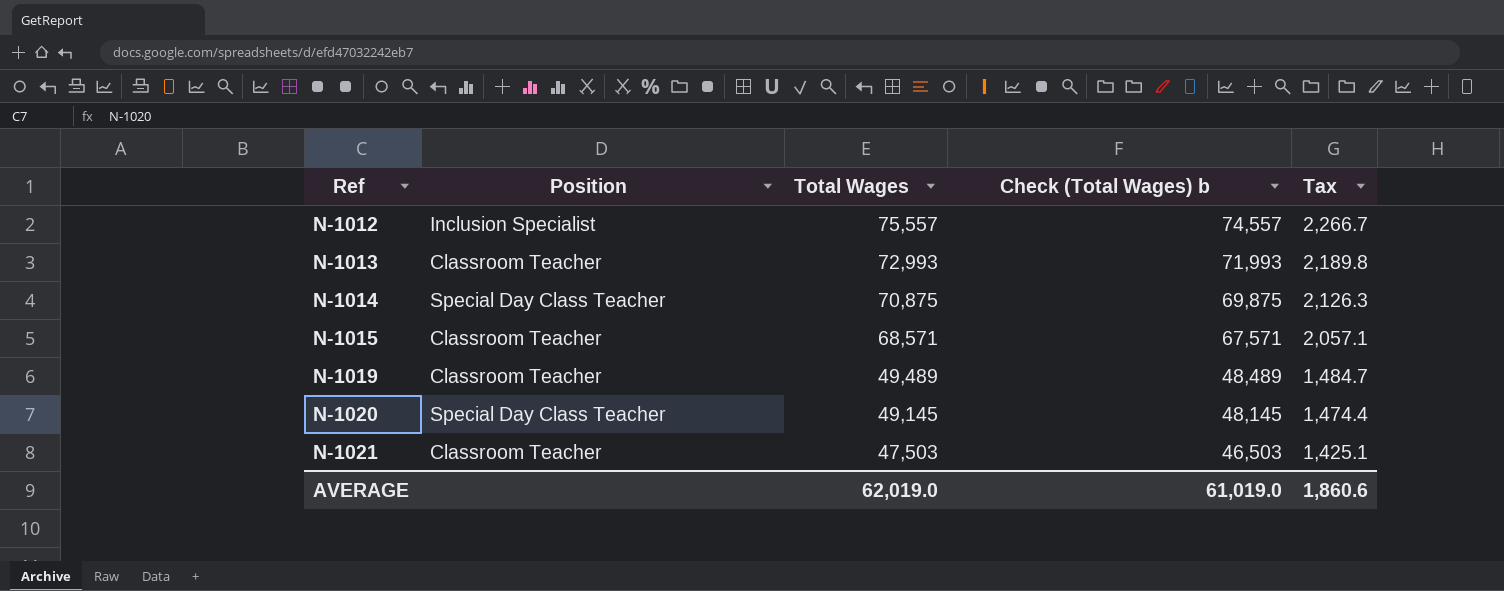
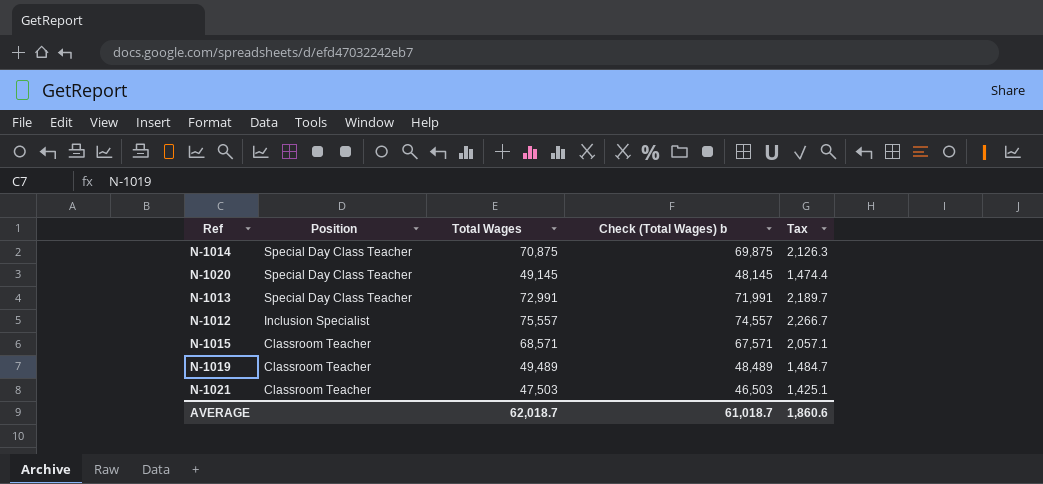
row order: Ref ascending -> Position descending
N-1013 | Position: Classroom Teacher -> Special Day Class Teacher
N-1013 | Total Wages: 72,993 -> 72,991
N-1013 | Check (Total Wages) b: 71,993 -> 71,991
N-1013 | Tax: 2,189.8 -> 2,189.7
AVERAGE | Total Wages: 62,019.0 -> 62,018.7
AVERAGE | Check (Total Wages) b: 61,019.0 -> 61,018.7

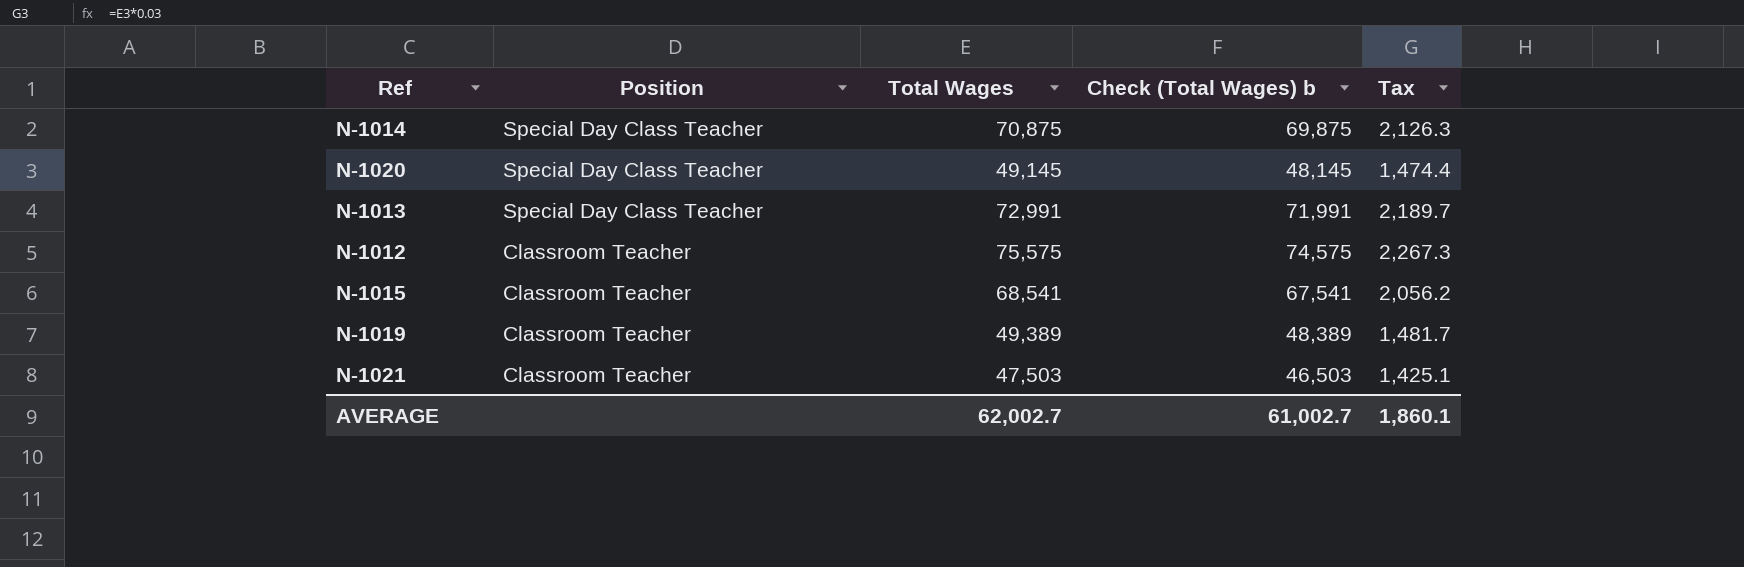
N-1012 | Position: Inclusion Specialist -> Classroom Teacher
N-1012 | Total Wages: 75,557 -> 75,575
N-1012 | Check (Total Wages) b: 74,557 -> 74,575
N-1012 | Tax: 2,266.7 -> 2,267.3
N-1015 | Total Wages: 68,571 -> 68,541
N-1015 | Check (Total Wages) b: 67,571 -> 67,541
N-1015 | Tax: 2,057.1 -> 2,056.2
N-1019 | Total Wages: 49,489 -> 49,389
N-1019 | Check (Total Wages) b: 48,489 -> 48,389
N-1019 | Tax: 1,484.7 -> 1,481.7
AVERAGE | Total Wages: 62,018.7 -> 62,002.7
AVERAGE | Check (Total Wages) b: 61,018.7 -> 61,002.7
AVERAGE | Tax: 1,860.6 -> 1,860.1

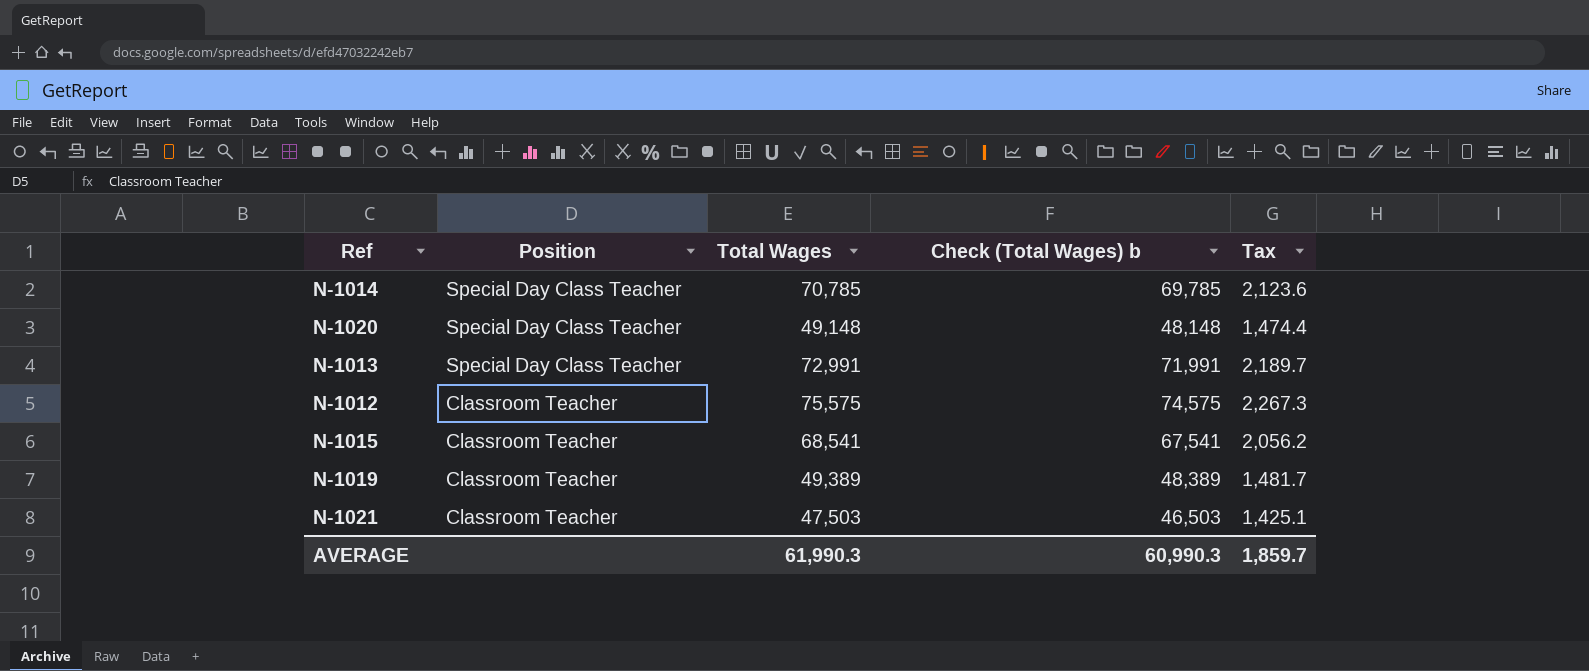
N-1014 | Total Wages: 70,875 -> 70,785
N-1014 | Check (Total Wages) b: 69,875 -> 69,785
N-1014 | Tax: 2,126.3 -> 2,123.6
N-1020 | Total Wages: 49,145 -> 49,148
N-1020 | Check (Total Wages) b: 48,145 -> 48,148
AVERAGE | Total Wages: 62,002.7 -> 61,990.3
AVERAGE | Check (Total Wages) b: 61,002.7 -> 60,990.3
AVERAGE | Tax: 1,860.1 -> 1,859.7

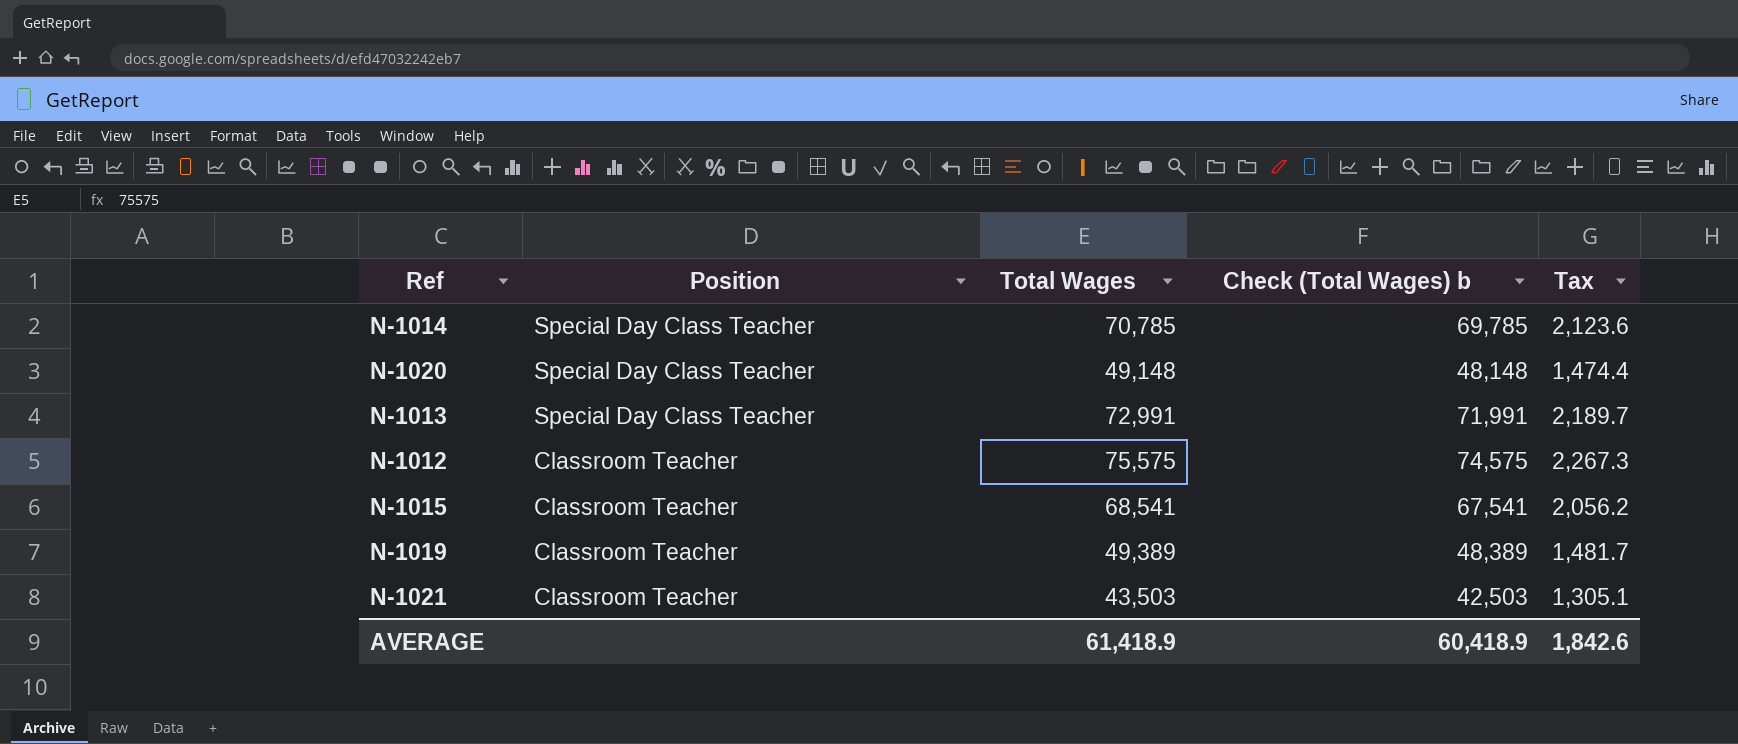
N-1021 | Total Wages: 47,503 -> 43,503
N-1021 | Check (Total Wages) b: 46,503 -> 42,503
N-1021 | Tax: 1,425.1 -> 1,305.1
AVERAGE | Total Wages: 61,990.3 -> 61,418.9
AVERAGE | Check (Total Wages) b: 60,990.3 -> 60,418.9
AVERAGE | Tax: 1,859.7 -> 1,842.6

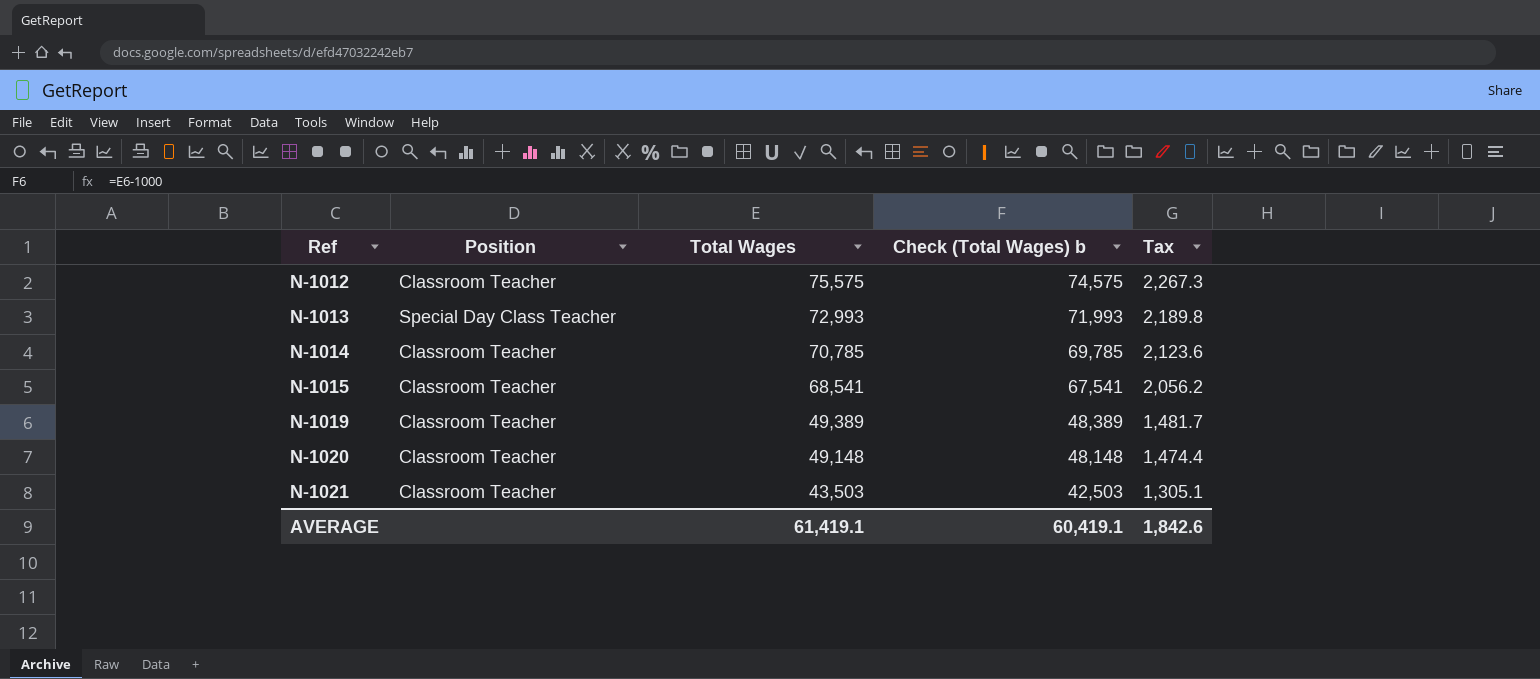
row order: Position descending -> Ref ascending
N-1013 | Total Wages: 72,991 -> 72,993
N-1013 | Check (Total Wages) b: 71,991 -> 71,993
N-1013 | Tax: 2,189.7 -> 2,189.8
N-1014 | Position: Special Day Class Teacher -> Classroom Teacher
N-1020 | Position: Special Day Class Teacher -> Classroom Teacher
AVERAGE | Total Wages: 61,418.9 -> 61,419.1
AVERAGE | Check (Total Wages) b: 60,418.9 -> 60,419.1

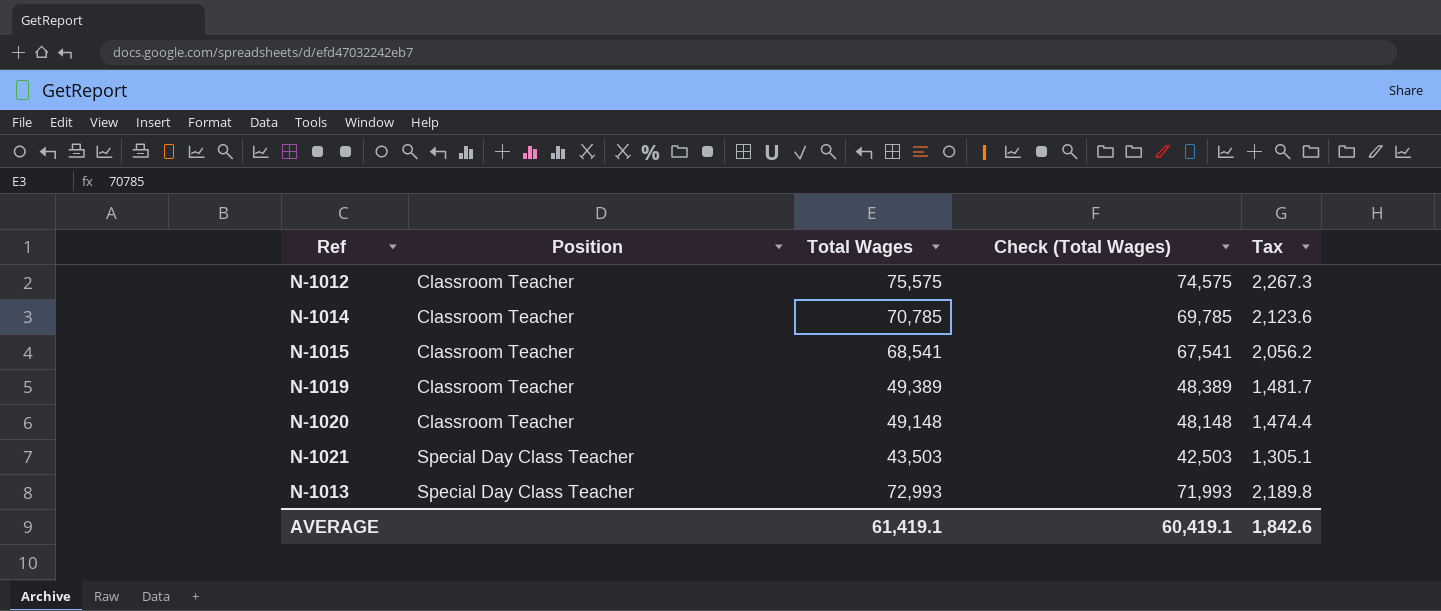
row order: Ref ascending -> Position ascending
column name: Check (Total Wages) b -> Check (Total Wages)
N-1021 | Position: Classroom Teacher -> Special Day Class Teacher

